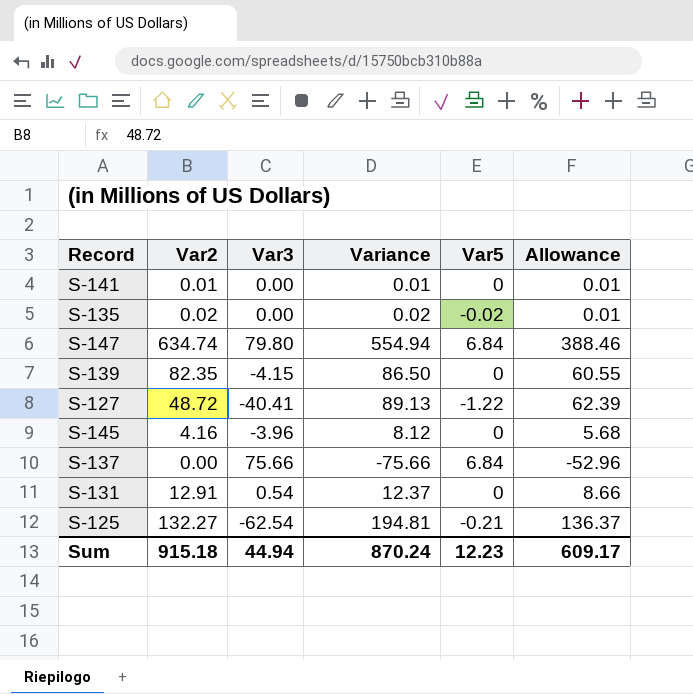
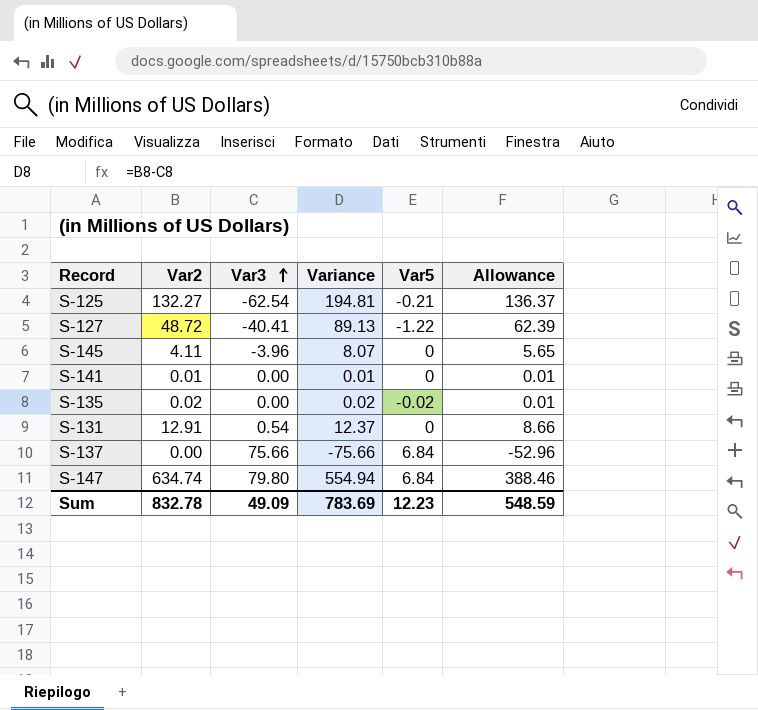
row order: none -> Var3 ascending
row S-139: 82.35 | -4.15 | 86.50 | 0 | 60.55 -> none
S-145 | Var2: 4.16 -> 4.11
S-145 | Variance: 8.12 -> 8.07
S-145 | Allowance: 5.68 -> 5.65
Sum | Var2: 915.18 -> 832.78
Sum | Var3: 44.94 -> 49.09
Sum | Variance: 870.24 -> 783.69
Sum | Allowance: 609.17 -> 548.59

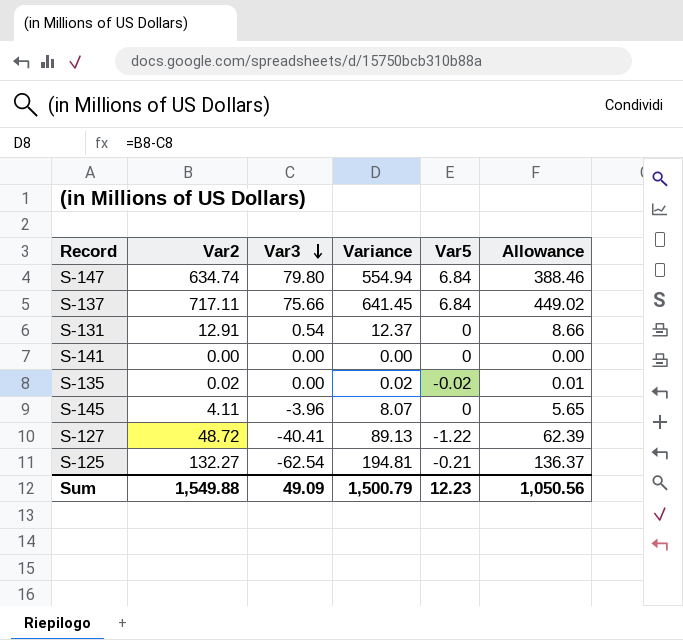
row order: Var3 ascending -> Var3 descending
S-137 | Var2: 0.00 -> 717.11
S-137 | Variance: -75.66 -> 641.45
S-137 | Allowance: -52.96 -> 449.02
S-141 | Var2: 0.01 -> 0.00
S-141 | Variance: 0.01 -> 0.00
S-141 | Allowance: 0.01 -> 0.00
Sum | Var2: 832.78 -> 1,549.88
Sum | Variance: 783.69 -> 1,500.79
Sum | Allowance: 548.59 -> 1,050.56

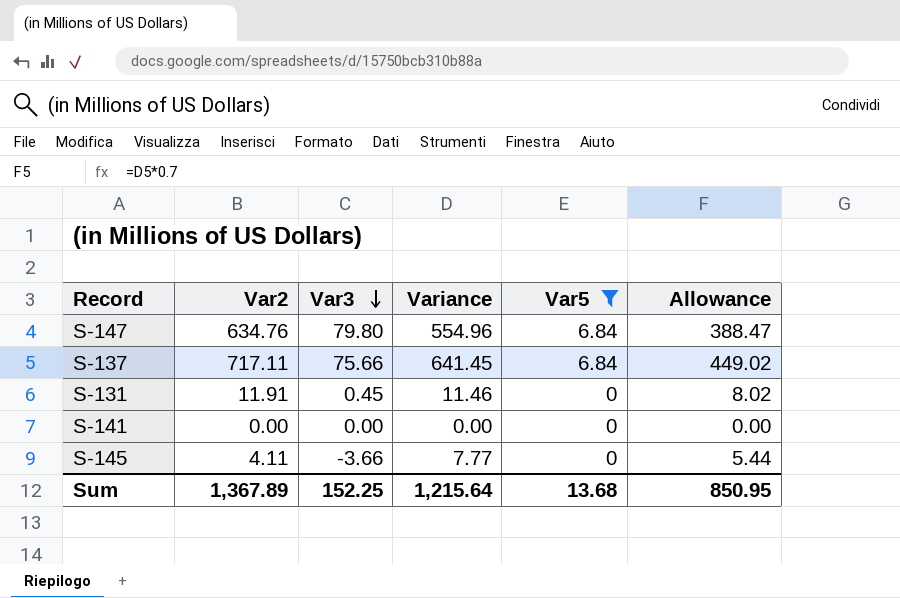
filter: none -> Var5 >= 0
S-147 | Var2: 634.74 -> 634.76
S-147 | Variance: 554.94 -> 554.96
S-147 | Allowance: 388.46 -> 388.47
S-131 | Var2: 12.91 -> 11.91
S-131 | Var3: 0.54 -> 0.45
S-131 | Variance: 12.37 -> 11.46
S-131 | Allowance: 8.66 -> 8.02
S-145 | Var3: -3.96 -> -3.66
S-145 | Variance: 8.07 -> 7.77
S-145 | Allowance: 5.65 -> 5.44
Sum | Var2: 1,549.88 -> 1,367.89
Sum | Var3: 49.09 -> 152.25
Sum | Variance: 1,500.79 -> 1,215.64
Sum | Var5: 12.23 -> 13.68
Sum | Allowance: 1,050.56 -> 850.95

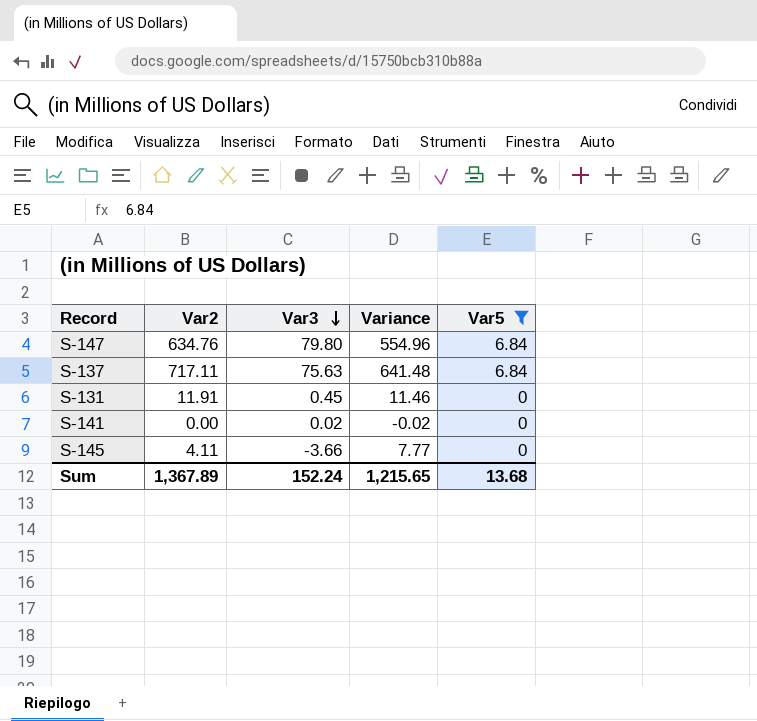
column Allowance | formula: [Variance] * 0.7 -> none
S-137 | Var3: 75.66 -> 75.63
S-137 | Variance: 641.45 -> 641.48
S-141 | Var3: 0.00 -> 0.02
S-141 | Variance: 0.00 -> -0.02
Sum | Var3: 152.25 -> 152.24
Sum | Variance: 1,215.64 -> 1,215.65

